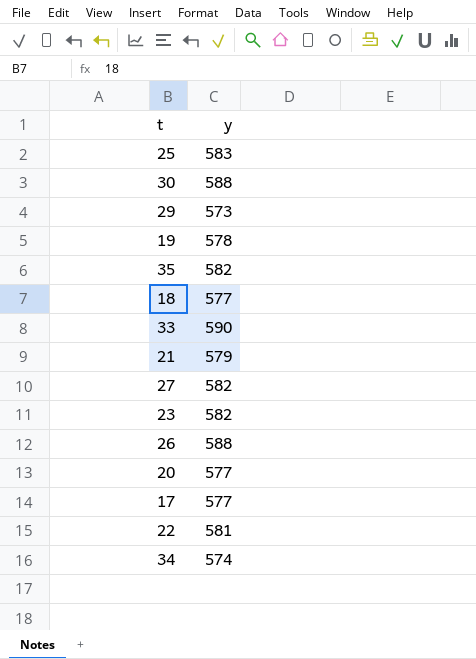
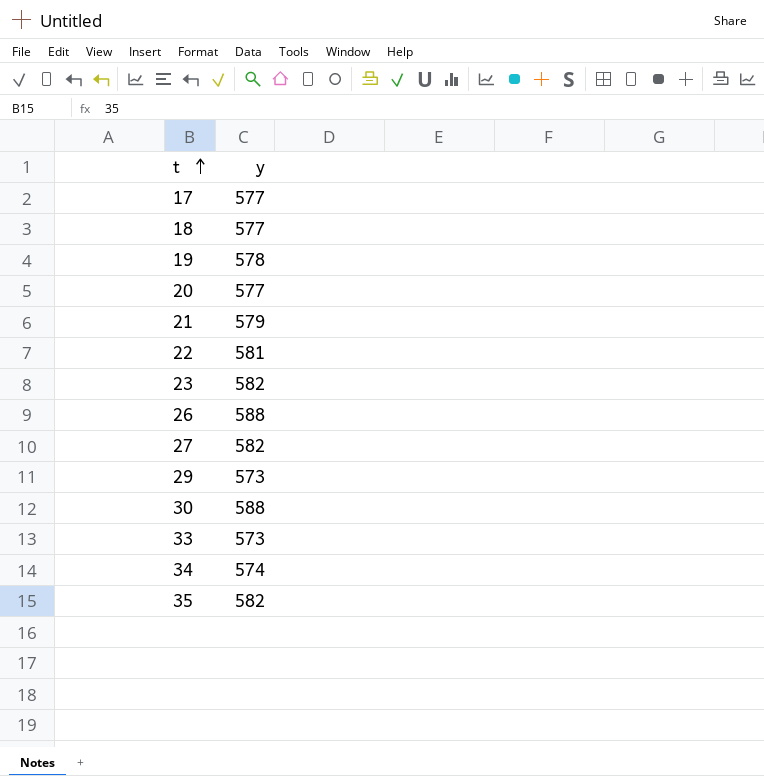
row order: none -> t ascending
row 25: 583 -> none
33 | y: 590 -> 573

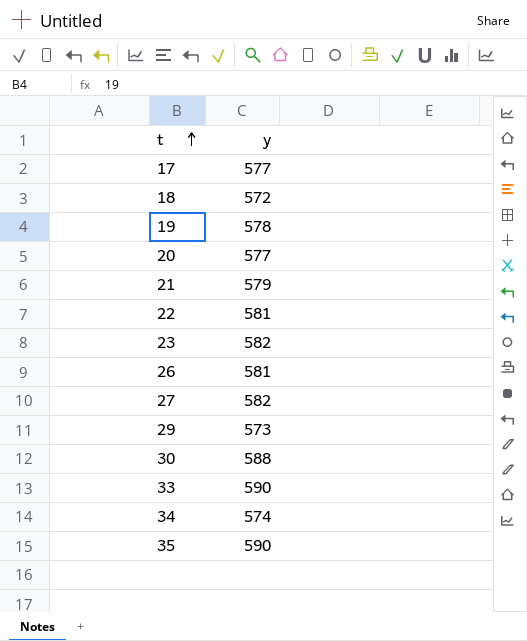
18 | y: 577 -> 572
26 | y: 588 -> 581
33 | y: 573 -> 590
35 | y: 582 -> 590

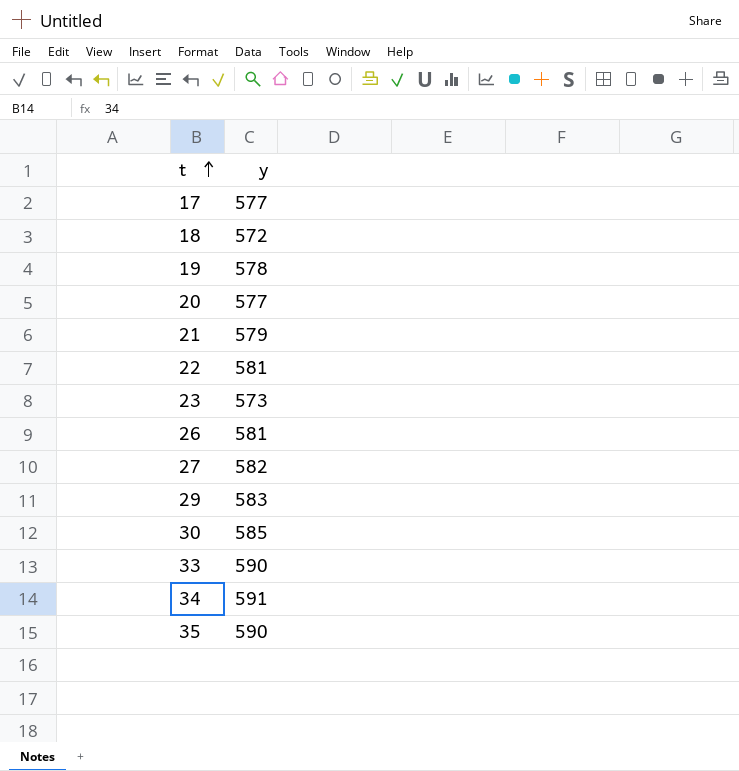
23 | y: 582 -> 573
29 | y: 573 -> 583
30 | y: 588 -> 585
34 | y: 574 -> 591

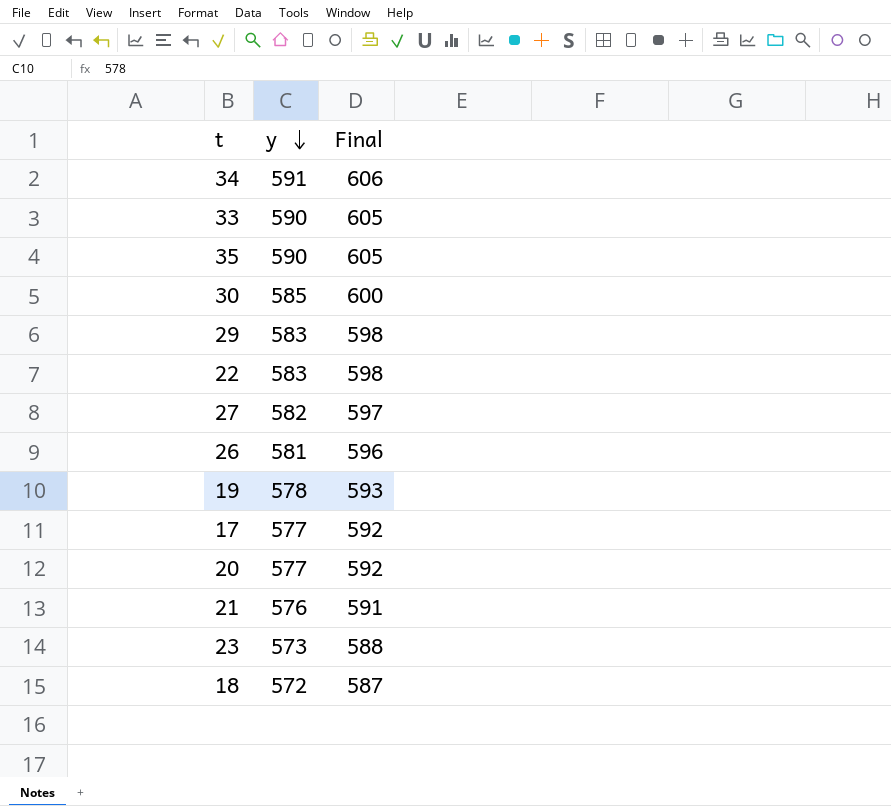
row order: t ascending -> y descending
column Final | formula: none -> [y] + 15
22 | y: 581 -> 583
21 | y: 579 -> 576

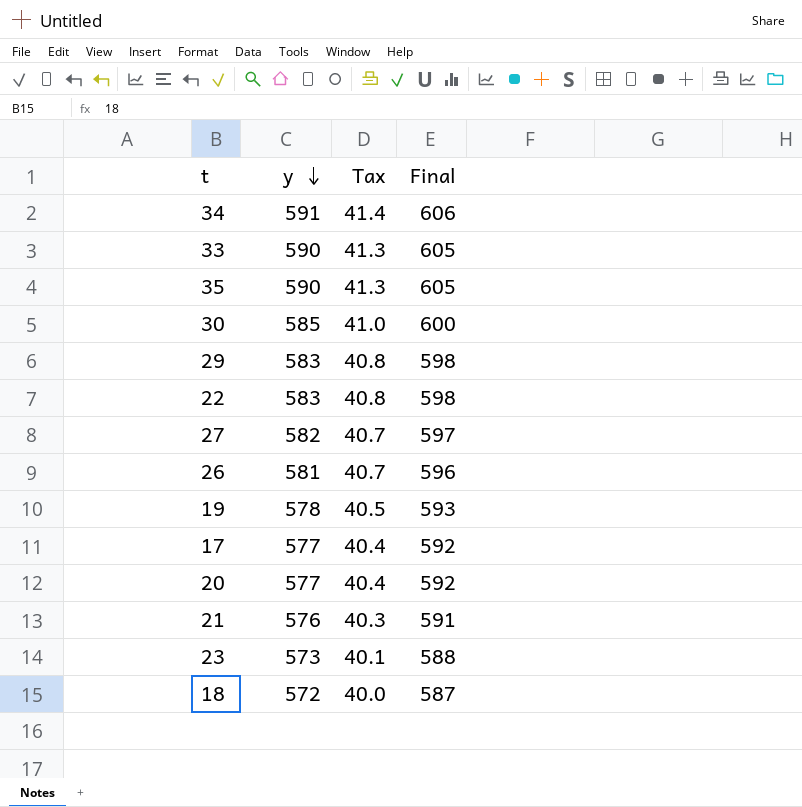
column Tax | formula: none -> [y] * 0.07

